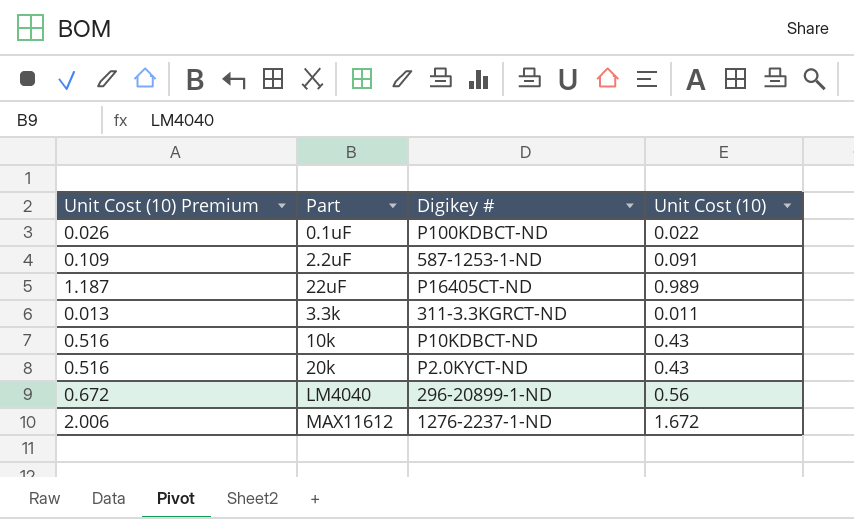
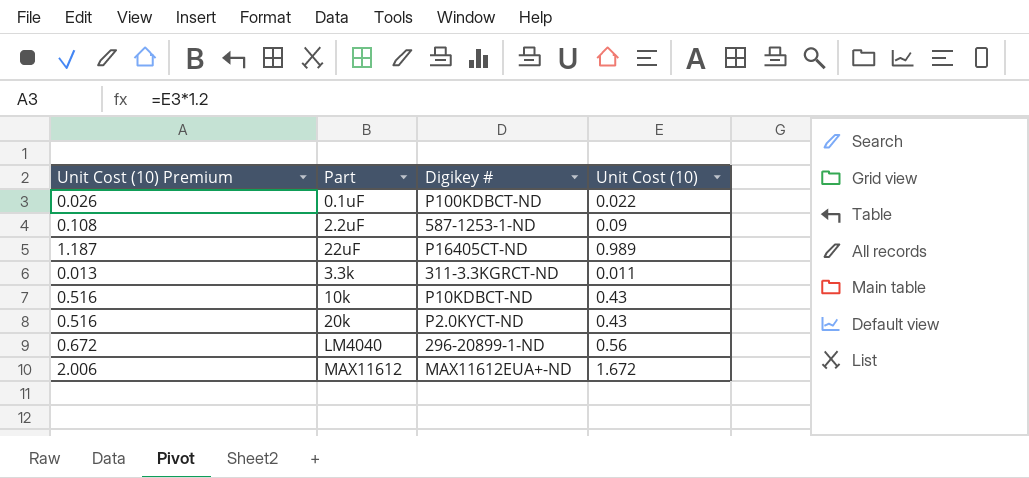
2.2uF | Unit Cost (10) Premium: 0.109 -> 0.108
2.2uF | Unit Cost (10): 0.091 -> 0.09
MAX11612 | Digikey #: 1276-2237-1-ND -> MAX11612EUA+-ND

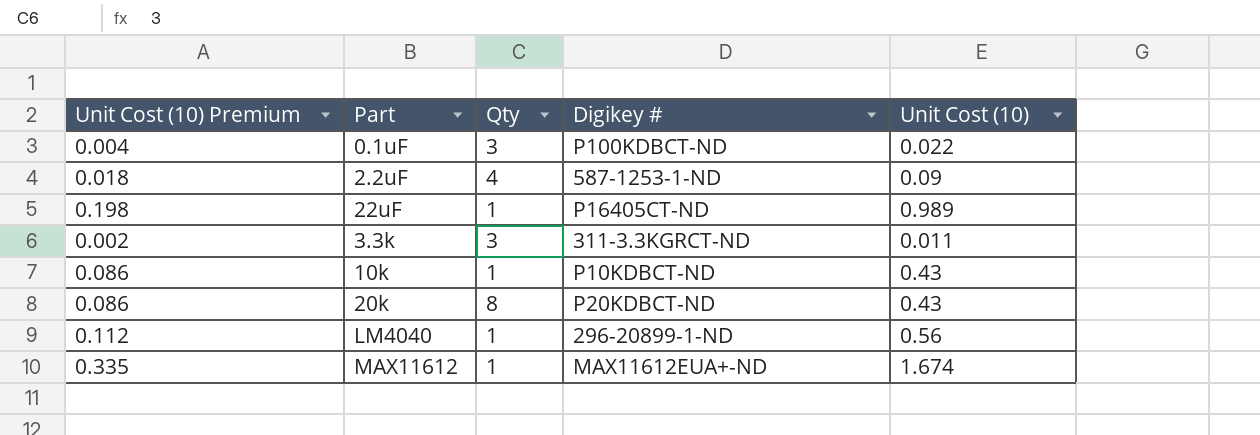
column Unit Cost (10) Premium | formula: [Unit Cost (10)] * 1.2 -> [Unit Cost (10)] * 0.2
column Qty | position: none -> 3
20k | Digikey #: P2.0KYCT-ND -> P20KDBCT-ND
MAX11612 | Unit Cost (10): 1.672 -> 1.674

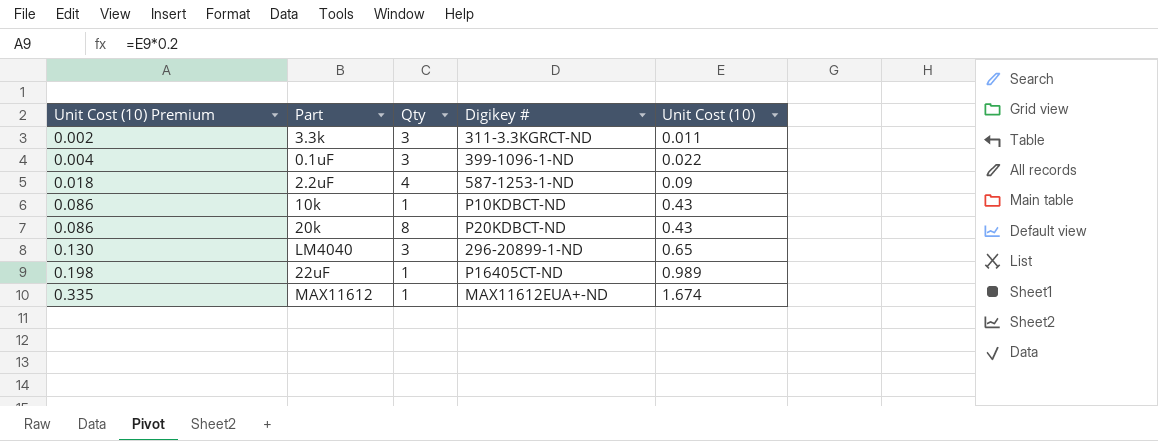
row order: none -> Unit Cost (10) Premium ascending
0.1uF | Digikey #: P100KDBCT-ND -> 399-1096-1-ND
LM4040 | Unit Cost (10) Premium: 0.112 -> 0.130
LM4040 | Qty: 1 -> 3
LM4040 | Unit Cost (10): 0.56 -> 0.65

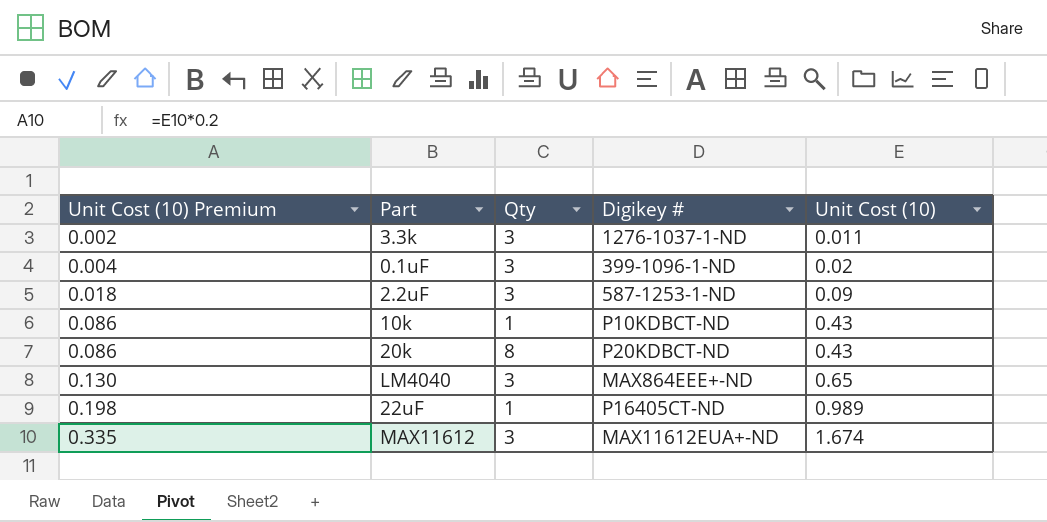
3.3k | Digikey #: 311-3.3KGRCT-ND -> 1276-1037-1-ND
0.1uF | Unit Cost (10): 0.022 -> 0.02
2.2uF | Qty: 4 -> 3
LM4040 | Digikey #: 296-20899-1-ND -> MAX864EEE+-ND
MAX11612 | Qty: 1 -> 3

